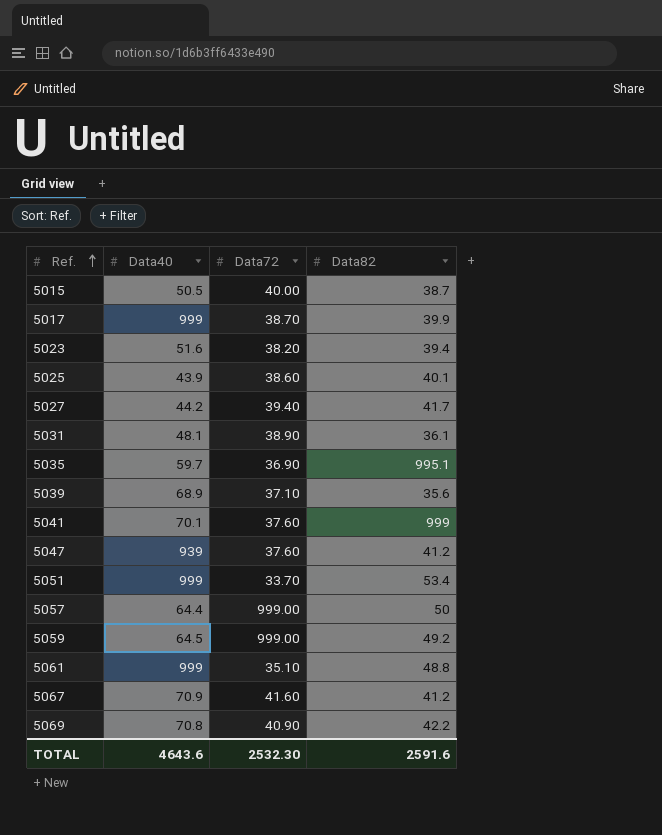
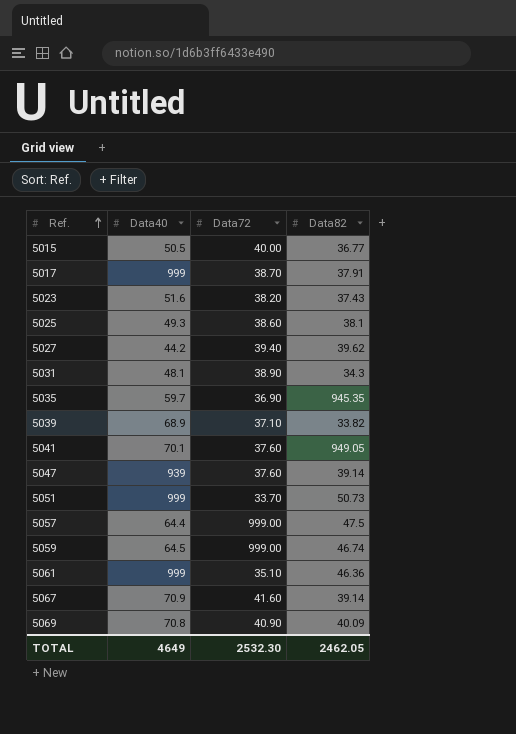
5015 | Data82: 38.7 -> 36.77
5017 | Data82: 39.9 -> 37.91
5023 | Data82: 39.4 -> 37.43
5025 | Data40: 43.9 -> 49.3
5025 | Data82: 40.1 -> 38.1
5027 | Data82: 41.7 -> 39.62
5031 | Data82: 36.1 -> 34.3
5035 | Data82: 995.1 -> 945.35
5039 | Data82: 35.6 -> 33.82
5041 | Data82: 999 -> 949.05
5047 | Data82: 41.2 -> 39.14
5051 | Data82: 53.4 -> 50.73
5057 | Data82: 50 -> 47.5
5059 | Data82: 49.2 -> 46.74
5061 | Data82: 48.8 -> 46.36
5067 | Data82: 41.2 -> 39.14
5069 | Data82: 42.2 -> 40.09
TOTAL | Data40: 4643.6 -> 4649
TOTAL | Data82: 2591.6 -> 2462.05

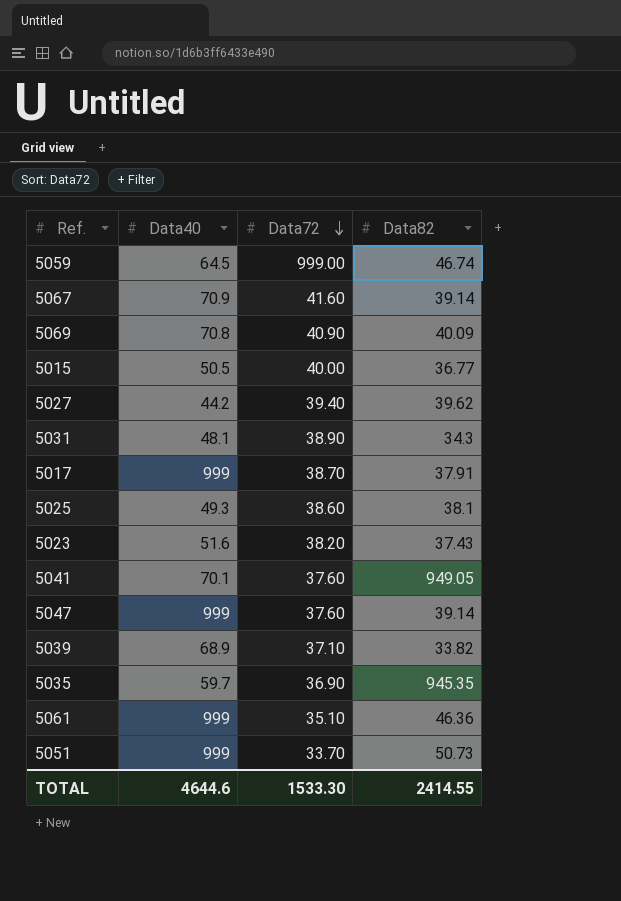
row order: Ref. ascending -> Data72 descending
row 5057: 64.4 | 999.00 | 47.5 -> none
5047 | Data40: 939 -> 999
TOTAL | Data40: 4649 -> 4644.6
TOTAL | Data72: 2532.30 -> 1533.30
TOTAL | Data82: 2462.05 -> 2414.55

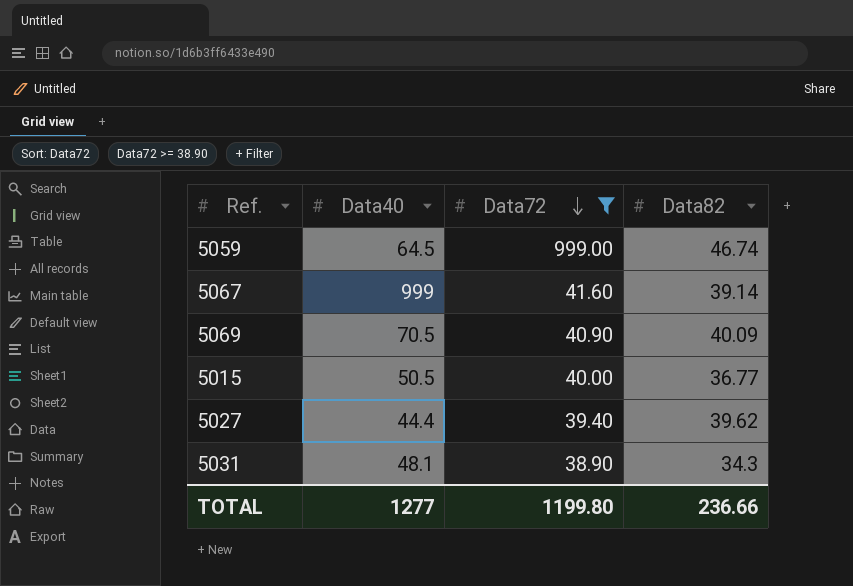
filter: none -> Data72 >= 38.90
5067 | Data40: 70.9 -> 999
5069 | Data40: 70.8 -> 70.5
5027 | Data40: 44.2 -> 44.4
TOTAL | Data40: 4644.6 -> 1277
TOTAL | Data72: 1533.30 -> 1199.80
TOTAL | Data82: 2414.55 -> 236.66

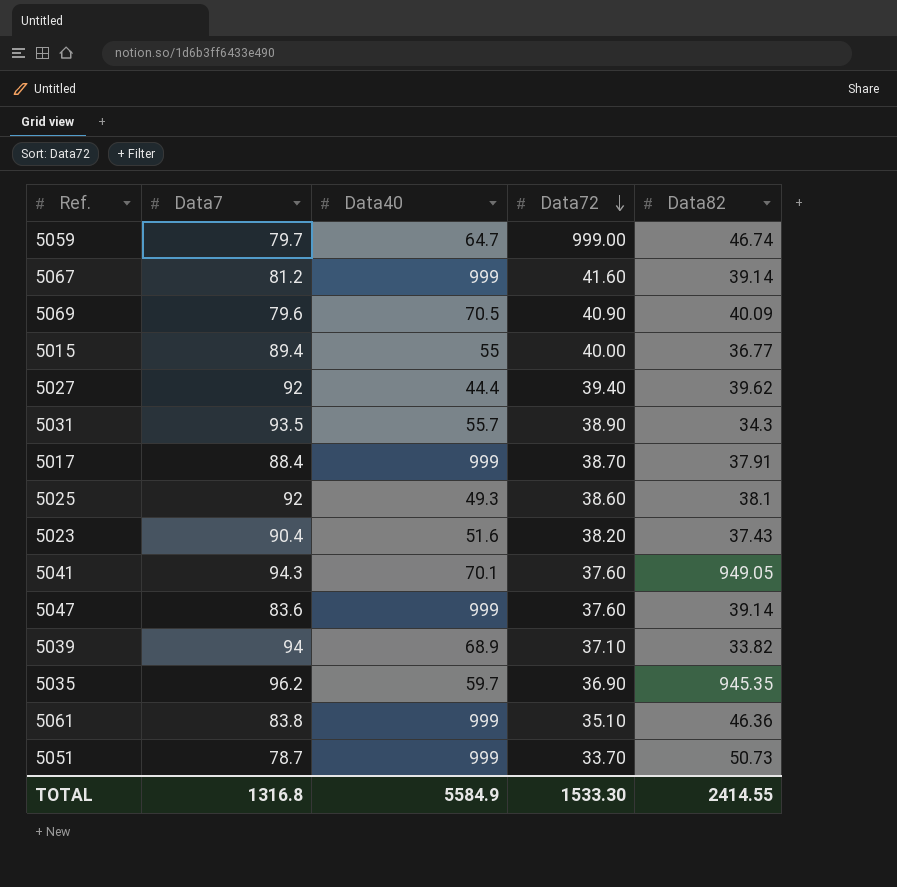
filter: Data72 >= 38.90 -> none
column Data7 | position: none -> 2
5059 | Data40: 64.5 -> 64.7
5015 | Data40: 50.5 -> 55
5031 | Data40: 48.1 -> 55.7
TOTAL | Data40: 1277 -> 5584.9
TOTAL | Data72: 1199.80 -> 1533.30
TOTAL | Data82: 236.66 -> 2414.55

